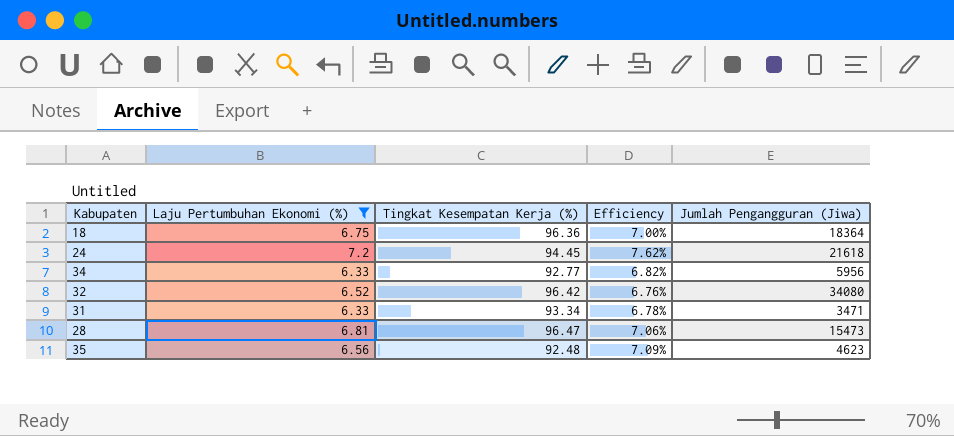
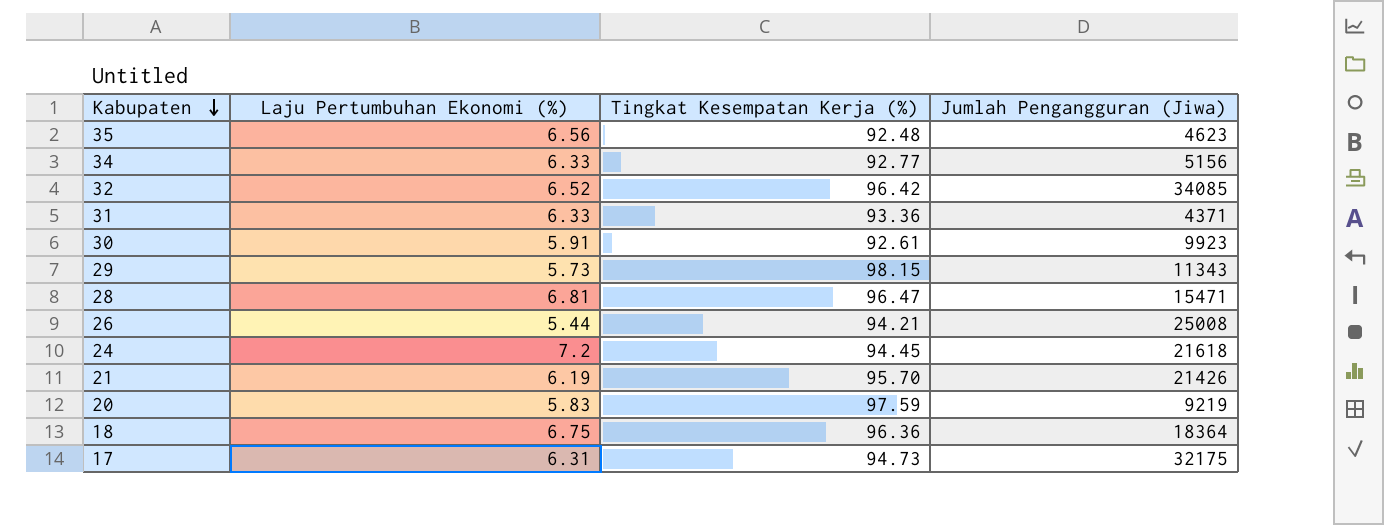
filter: Laju Pertumbuhan Ekonomi (%) >= 6.33 -> none
row order: none -> Kabupaten descending
column Efficiency | formula: [Laju Pertumbuhan Ekonomi (%)] / [Tingkat Kesempatan Kerja (%)] -> none
34 | Jumlah Pengangguran (Jiwa): 5956 -> 5156
32 | Jumlah Pengangguran (Jiwa): 34080 -> 34085
31 | Tingkat Kesempatan Kerja (%): 93.34 -> 93.36
31 | Jumlah Pengangguran (Jiwa): 3471 -> 4371
28 | Jumlah Pengangguran (Jiwa): 15473 -> 15471

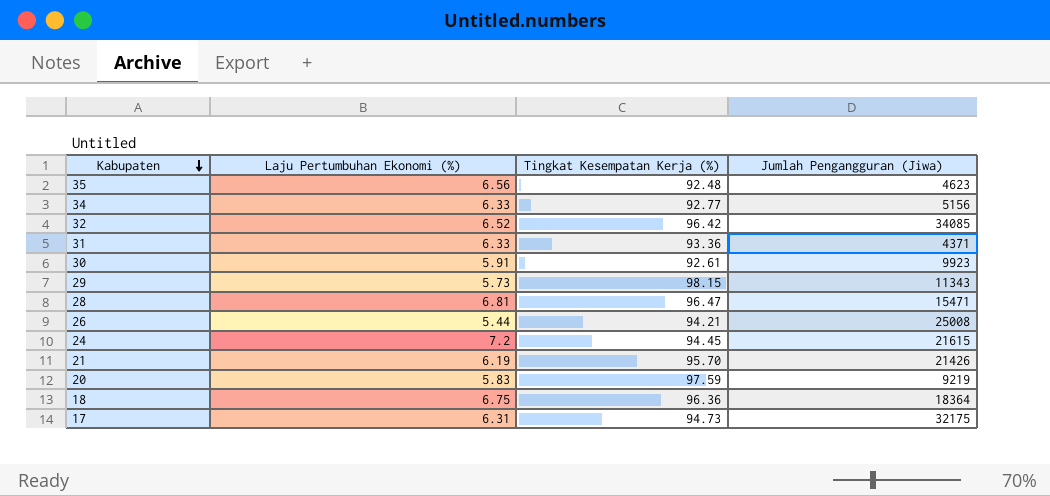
24 | Jumlah Pengangguran (Jiwa): 21618 -> 21615

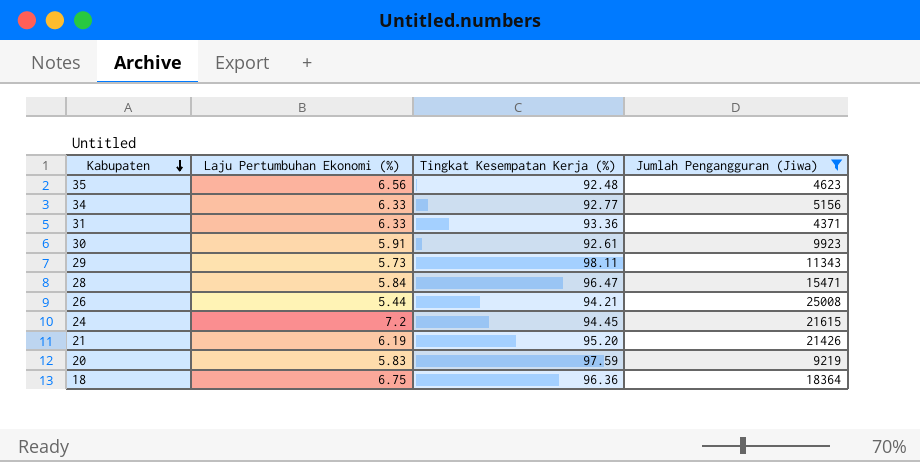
filter: none -> Jumlah Pengangguran (Jiwa) <= 25008
29 | Tingkat Kesempatan Kerja (%): 98.15 -> 98.11
28 | Laju Pertumbuhan Ekonomi (%): 6.81 -> 5.84
21 | Tingkat Kesempatan Kerja (%): 95.70 -> 95.20

